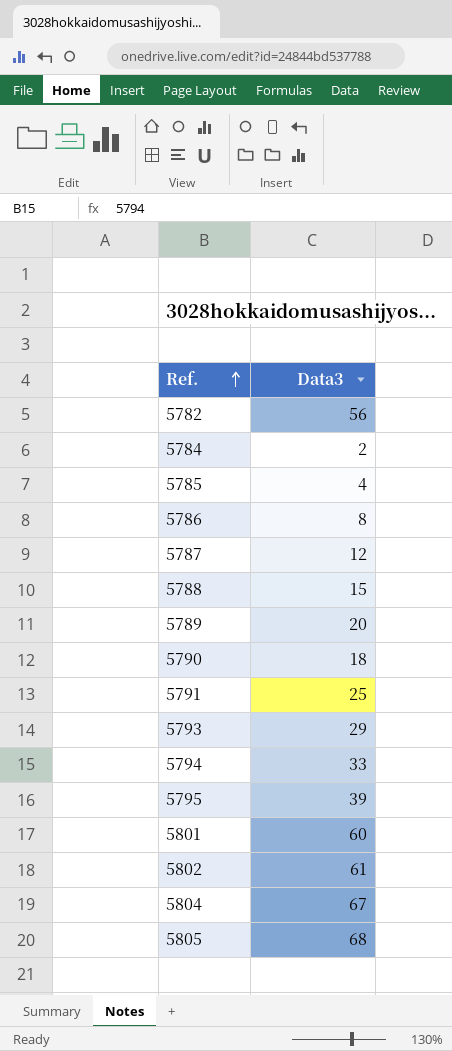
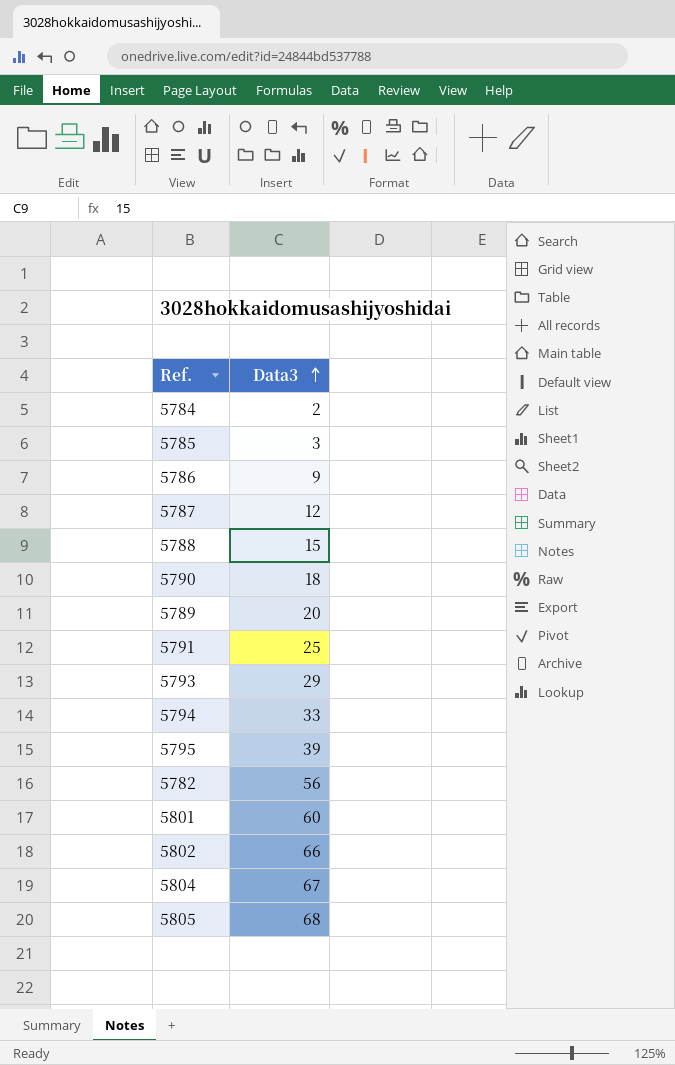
row order: Ref. ascending -> Data3 ascending
5785 | Data3: 4 -> 3
5786 | Data3: 8 -> 9
5802 | Data3: 61 -> 66

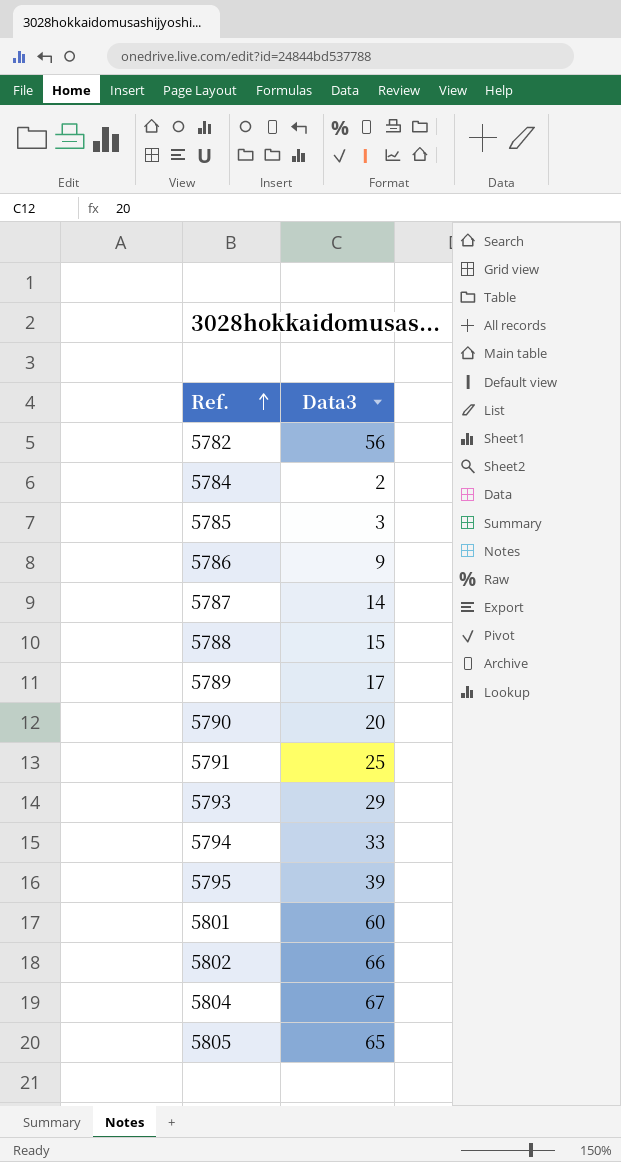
row order: Data3 ascending -> Ref. ascending
5787 | Data3: 12 -> 14
5789 | Data3: 20 -> 17
5790 | Data3: 18 -> 20
5805 | Data3: 68 -> 65

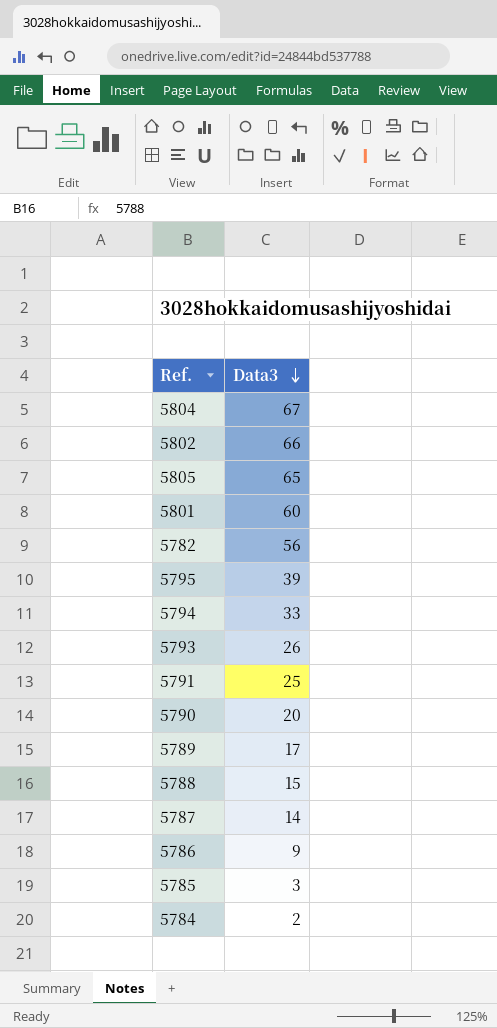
row order: Ref. ascending -> Data3 descending
5793 | Data3: 29 -> 26

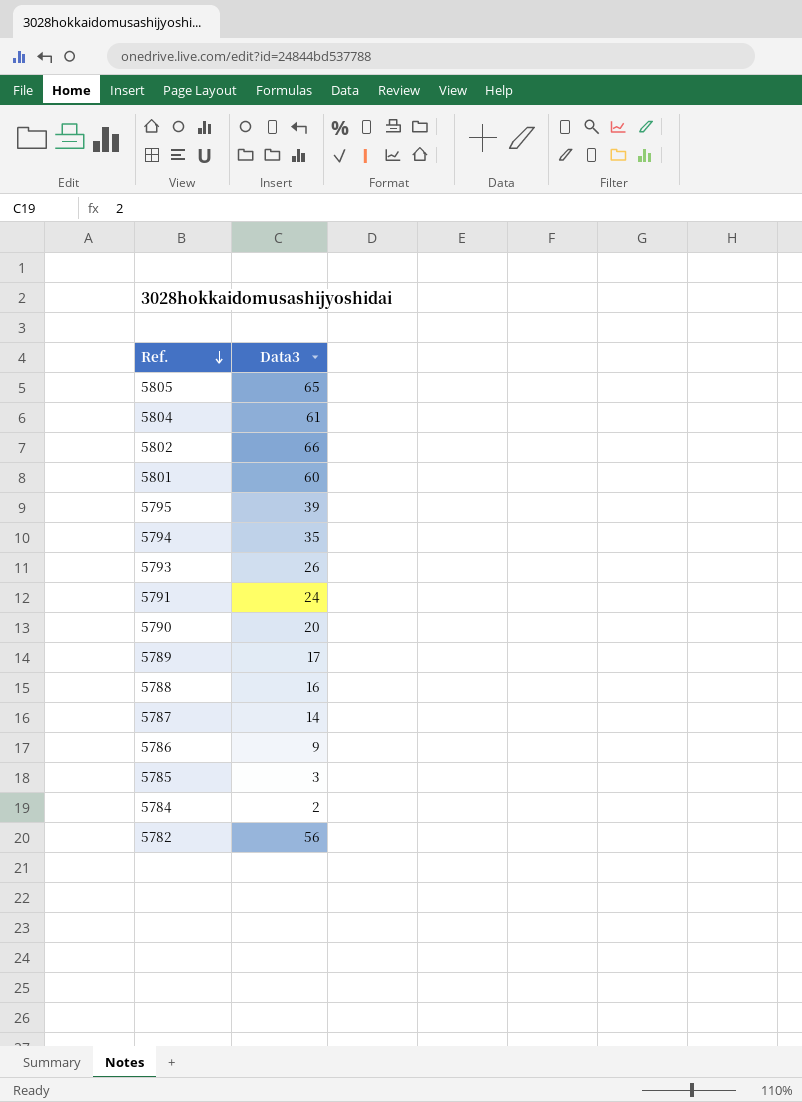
row order: Data3 descending -> Ref. descending
5804 | Data3: 67 -> 61
5794 | Data3: 33 -> 35
5791 | Data3: 25 -> 24
5788 | Data3: 15 -> 16

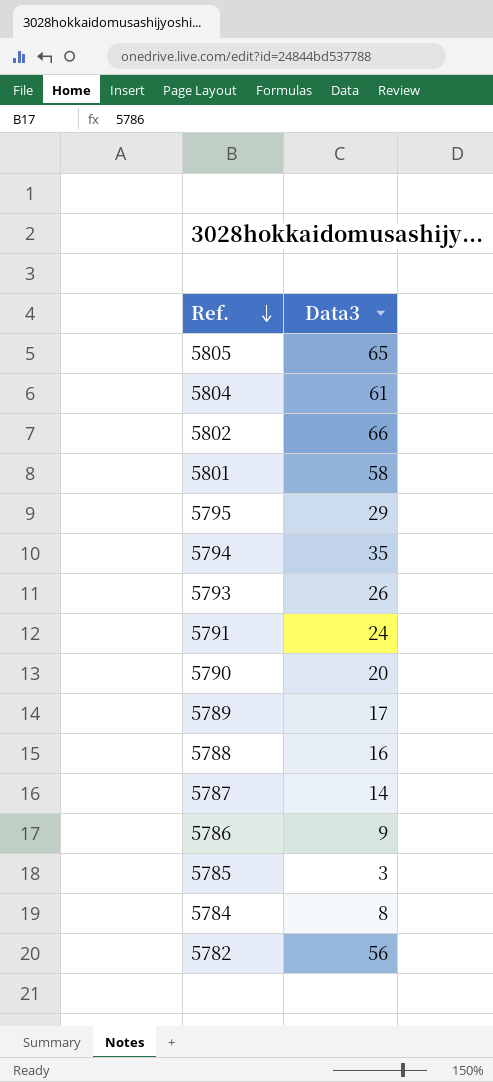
5801 | Data3: 60 -> 58
5795 | Data3: 39 -> 29
5784 | Data3: 2 -> 8

